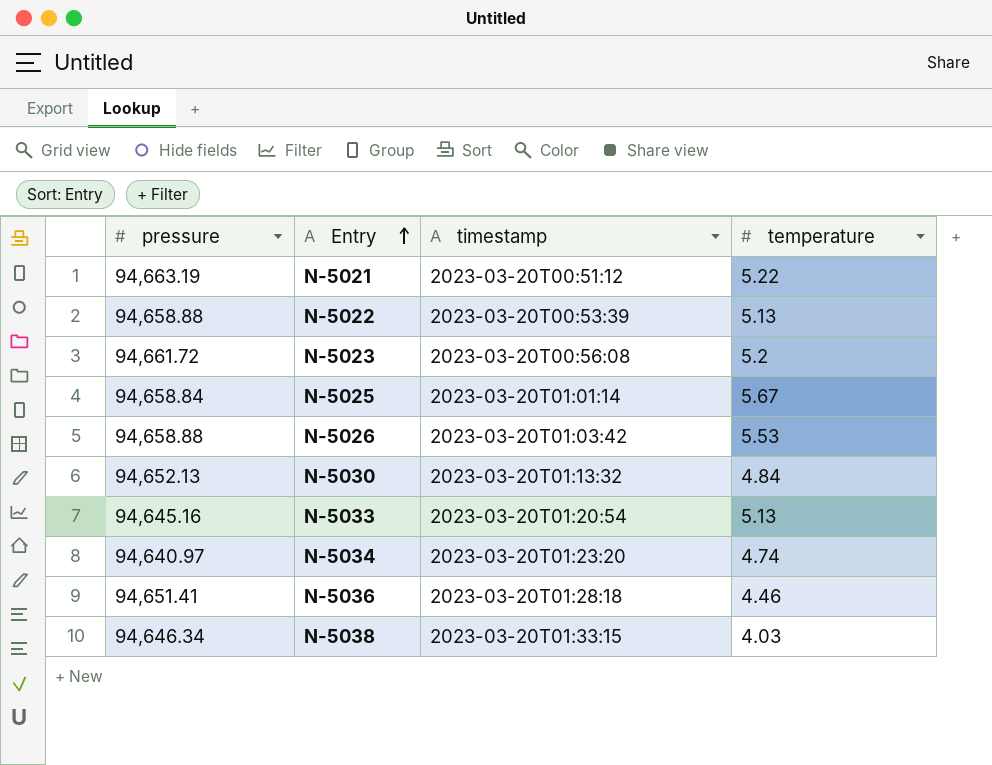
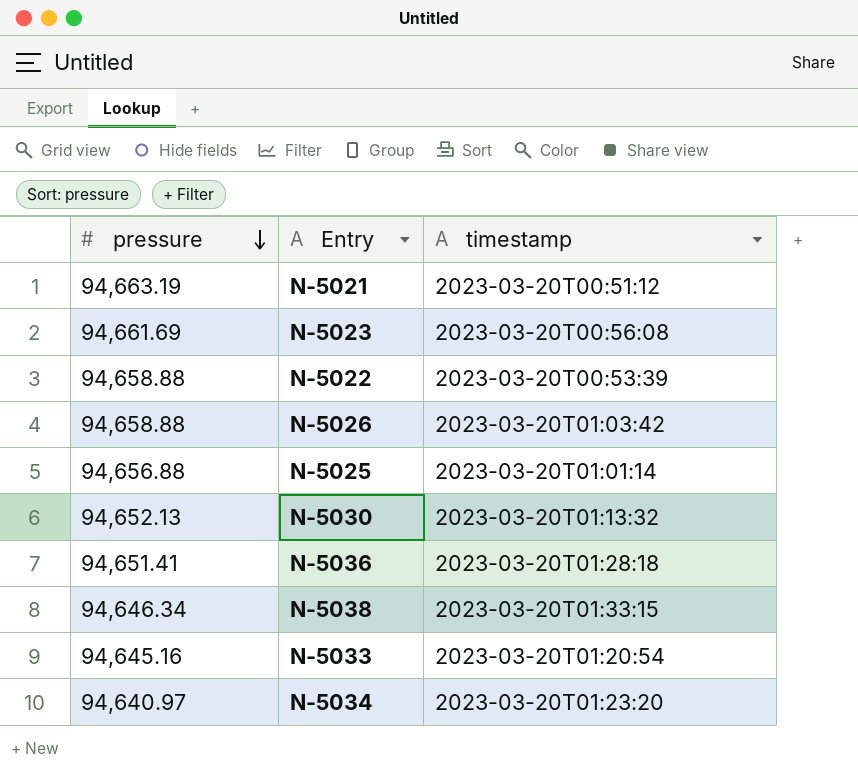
row order: Entry ascending -> pressure descending
column temperature | position: 4 -> none
N-5023 | pressure: 94,661.72 -> 94,661.69
N-5025 | pressure: 94,658.84 -> 94,656.88

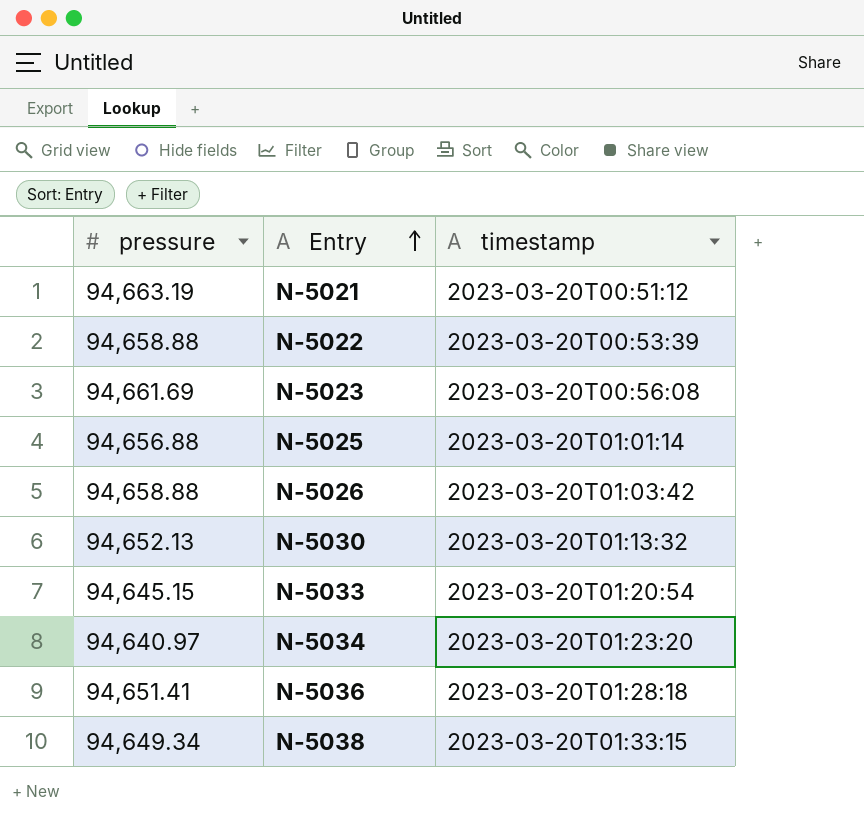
row order: pressure descending -> Entry ascending
N-5033 | pressure: 94,645.16 -> 94,645.15
N-5038 | pressure: 94,646.34 -> 94,649.34

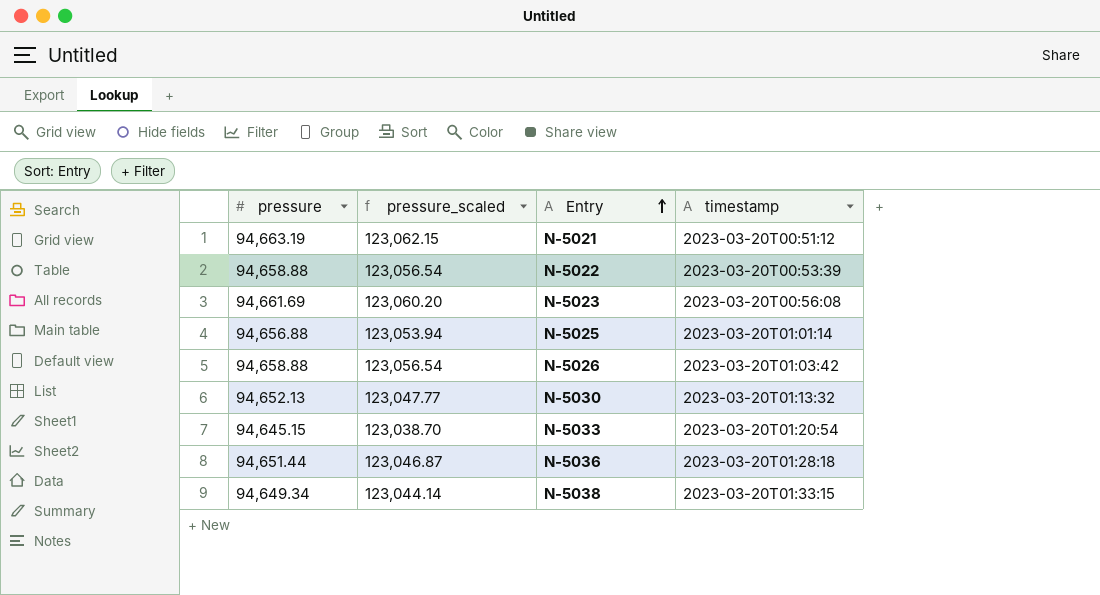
column pressure_scaled | formula: none -> [pressure] * 1.3
row N-5034: 94,640.97 | 2023-03-20T01:23:20 -> none
N-5036 | pressure: 94,651.41 -> 94,651.44

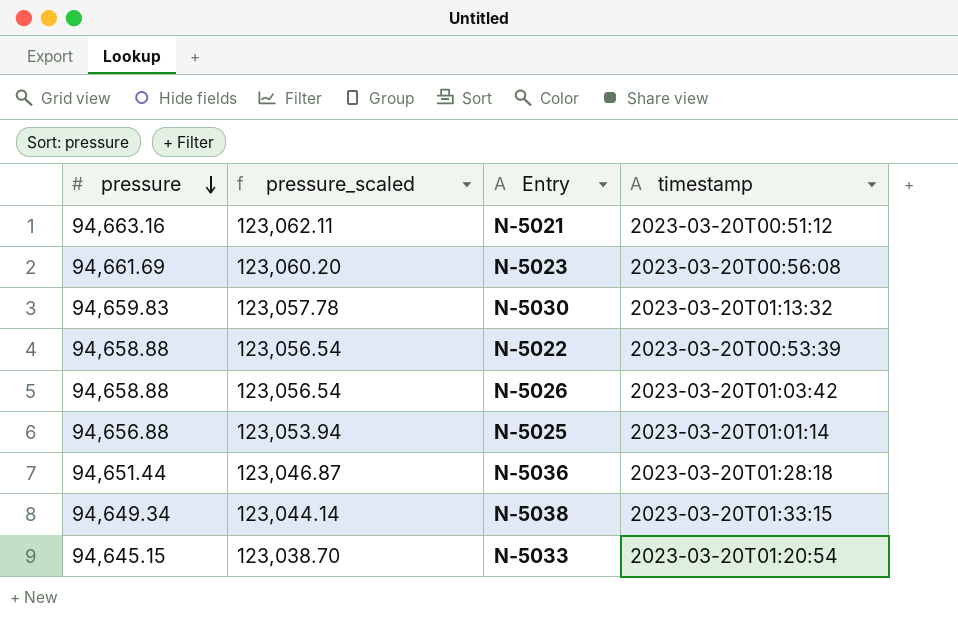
row order: Entry ascending -> pressure descending
N-5021 | pressure: 94,663.19 -> 94,663.16
N-5021 | pressure_scaled: 123,062.15 -> 123,062.11
N-5030 | pressure: 94,652.13 -> 94,659.83
N-5030 | pressure_scaled: 123,047.77 -> 123,057.78

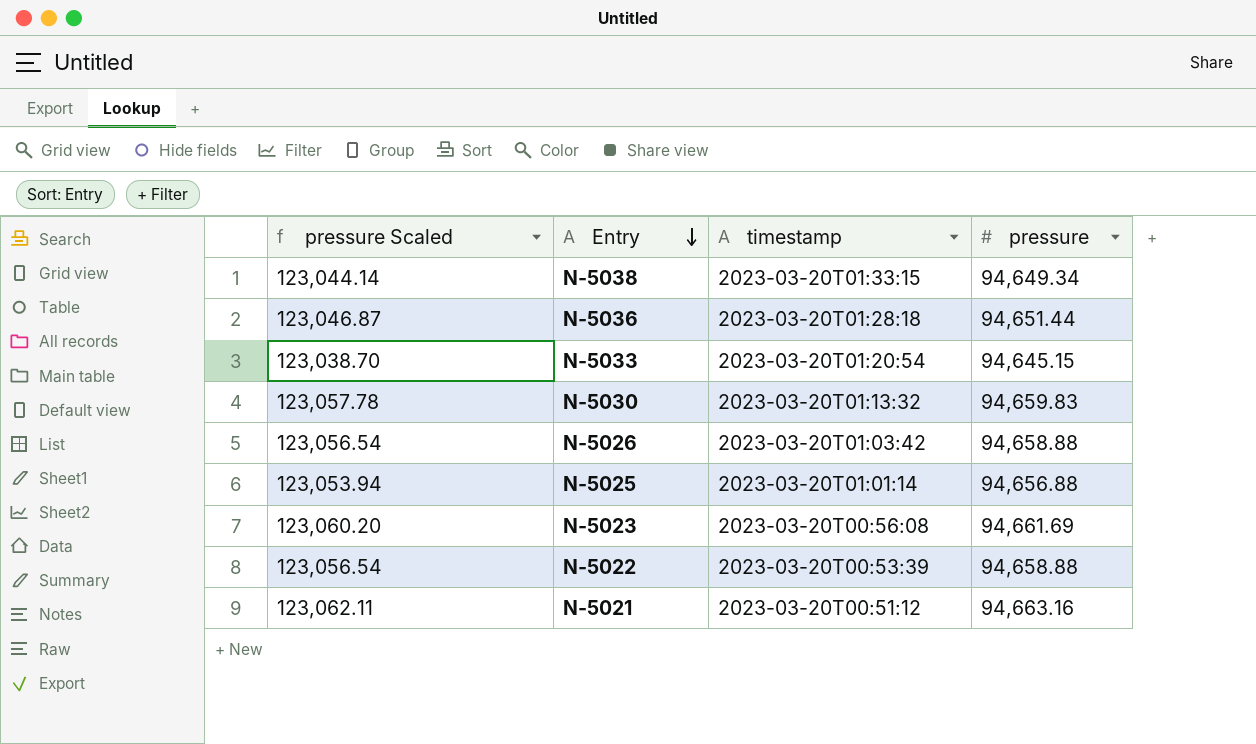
row order: pressure descending -> Entry descending
column name: pressure_scaled -> pressure Scaled
column pressure | position: 1 -> 4

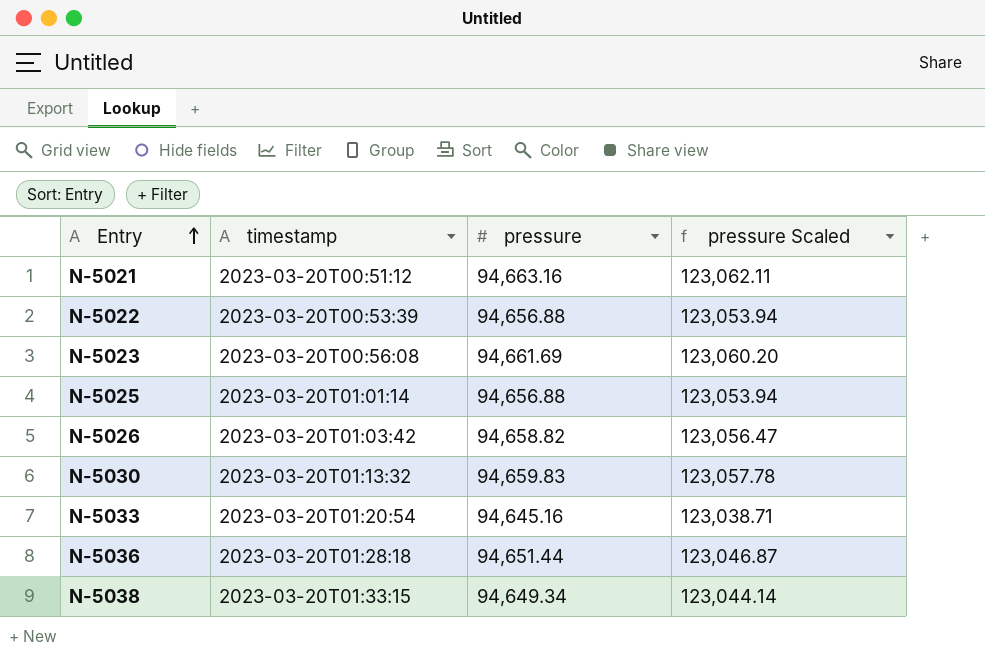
row order: Entry descending -> Entry ascending
column pressure Scaled | position: 1 -> 4
N-5022 | pressure: 94,658.88 -> 94,656.88
N-5022 | pressure Scaled: 123,056.54 -> 123,053.94
N-5026 | pressure: 94,658.88 -> 94,658.82
N-5026 | pressure Scaled: 123,056.54 -> 123,056.47
N-5033 | pressure: 94,645.15 -> 94,645.16
N-5033 | pressure Scaled: 123,038.70 -> 123,038.71

